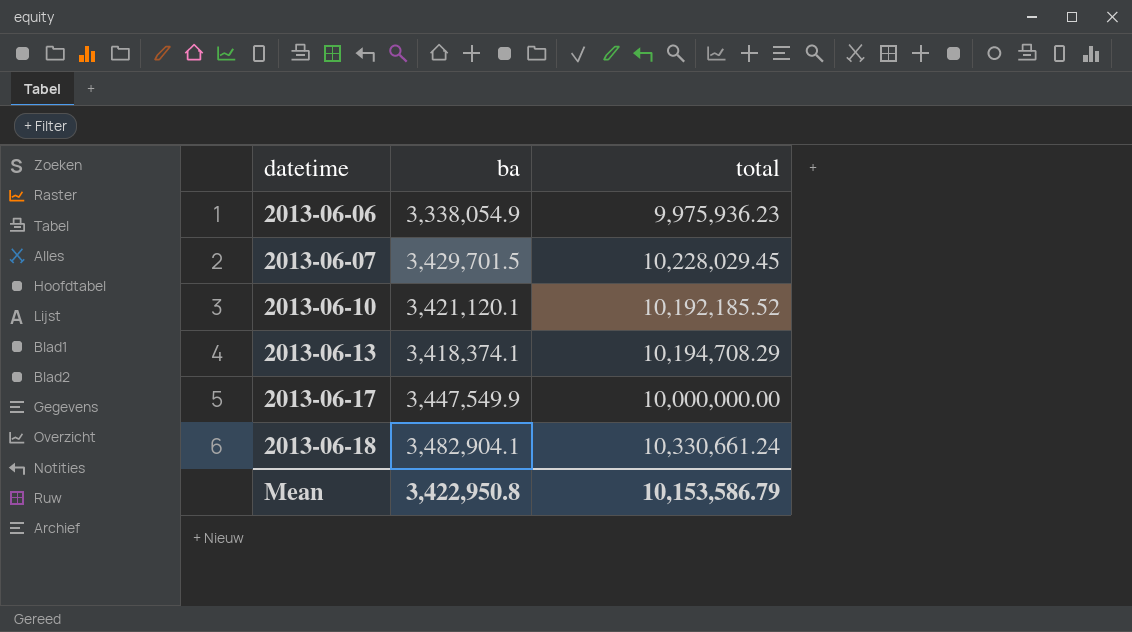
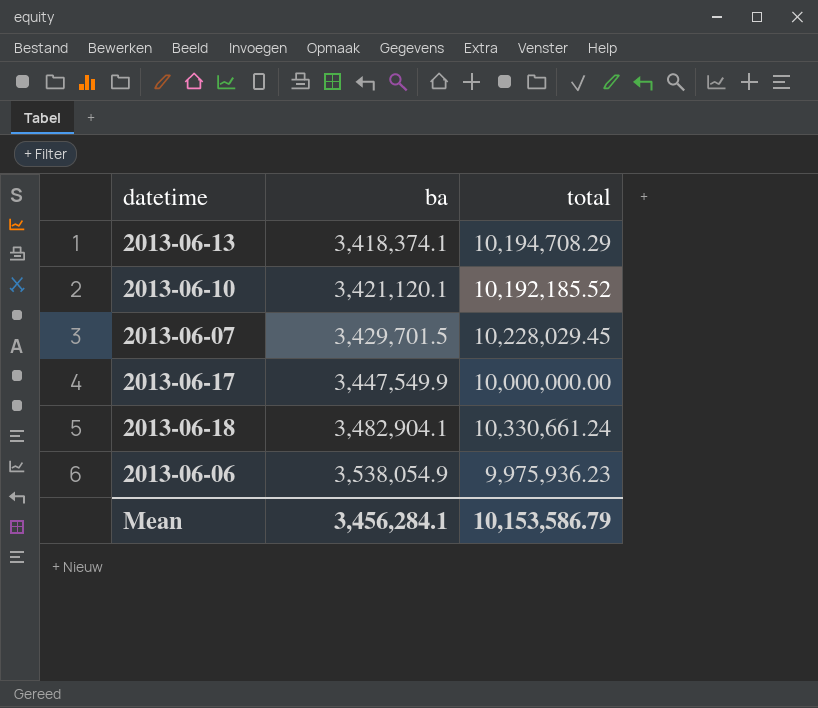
row order: datetime ascending -> ba ascending
2013-06-06 | ba: 3,338,054.9 -> 3,538,054.9
Mean | ba: 3,422,950.8 -> 3,456,284.1

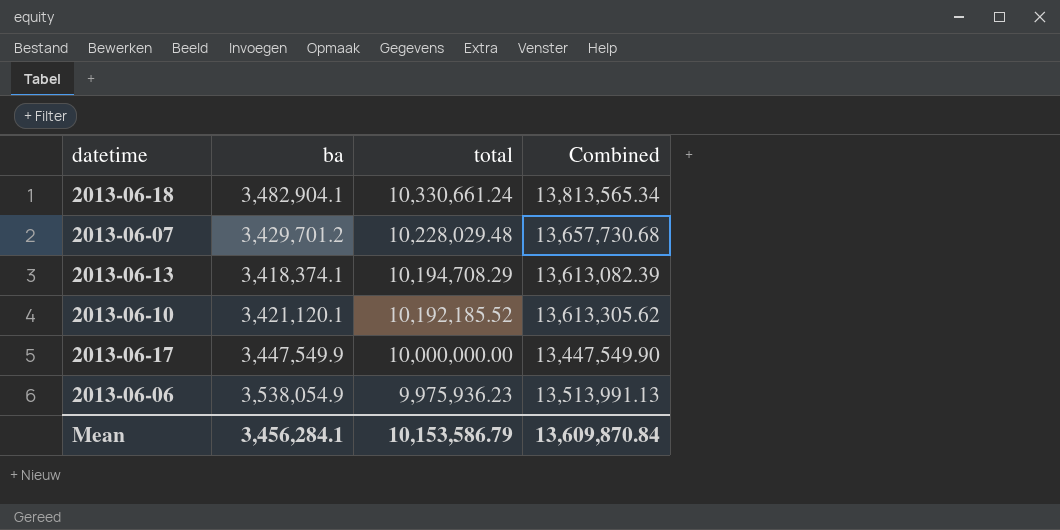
row order: ba ascending -> total descending
column Combined | formula: none -> [ba] + [total]
2013-06-07 | ba: 3,429,701.5 -> 3,429,701.2
2013-06-07 | total: 10,228,029.45 -> 10,228,029.48

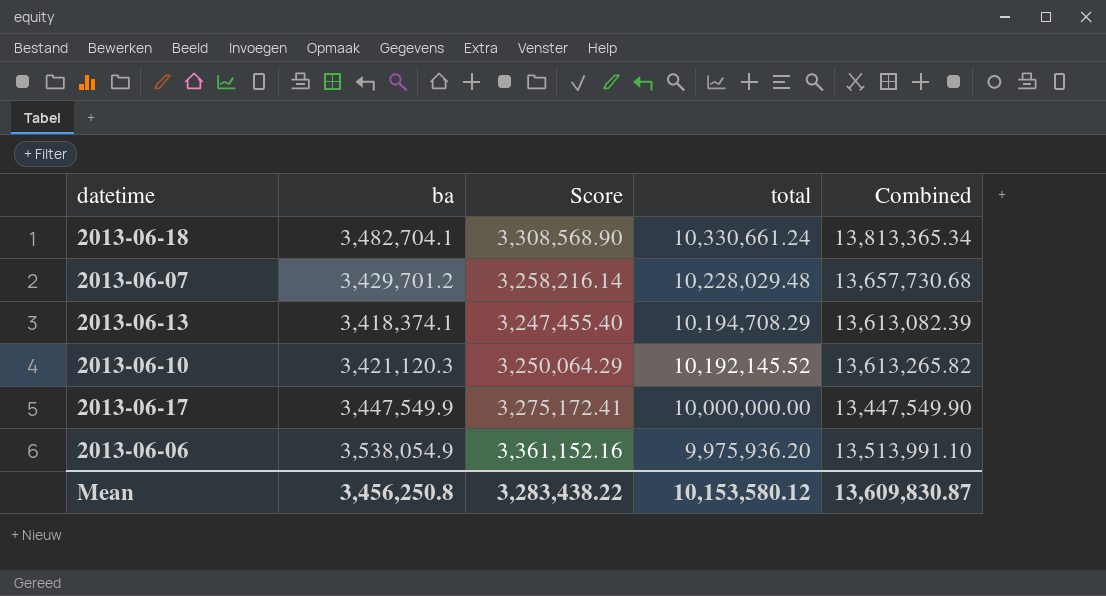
column Score | formula: none -> [ba] * 0.95
2013-06-18 | ba: 3,482,904.1 -> 3,482,704.1
2013-06-18 | Combined: 13,813,565.34 -> 13,813,365.34
2013-06-10 | ba: 3,421,120.1 -> 3,421,120.3
2013-06-10 | total: 10,192,185.52 -> 10,192,145.52
2013-06-10 | Combined: 13,613,305.62 -> 13,613,265.82
2013-06-06 | total: 9,975,936.23 -> 9,975,936.20
2013-06-06 | Combined: 13,513,991.13 -> 13,513,991.10
Mean | ba: 3,456,284.1 -> 3,456,250.8
Mean | total: 10,153,586.79 -> 10,153,580.12
Mean | Combined: 13,609,870.84 -> 13,609,830.87

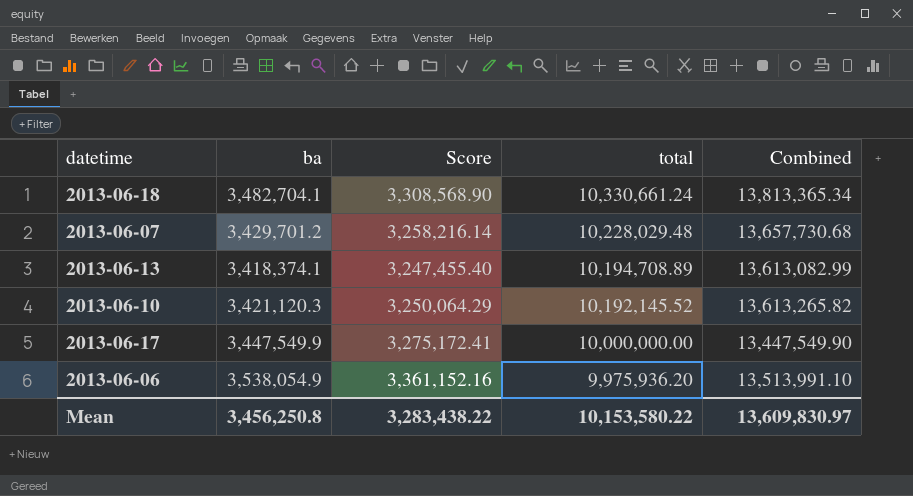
2013-06-13 | total: 10,194,708.29 -> 10,194,708.89
2013-06-13 | Combined: 13,613,082.39 -> 13,613,082.99
Mean | total: 10,153,580.12 -> 10,153,580.22
Mean | Combined: 13,609,830.87 -> 13,609,830.97

